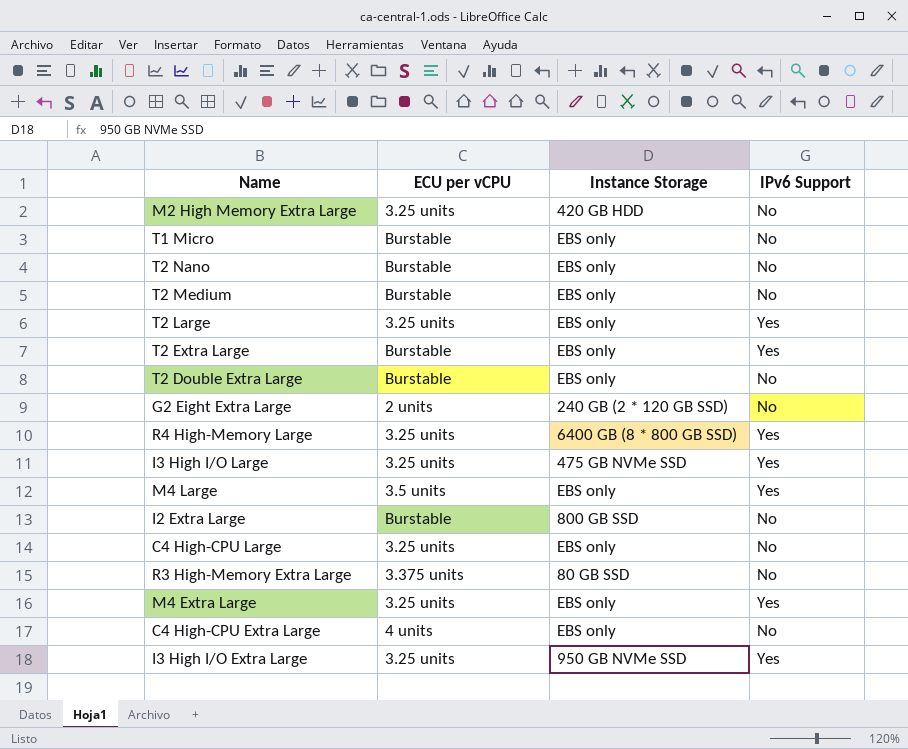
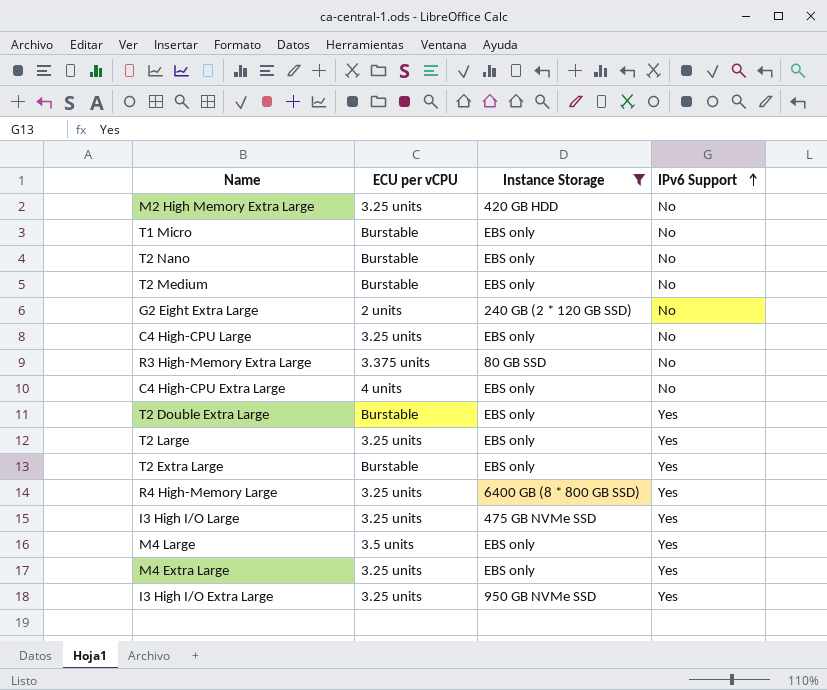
filter: none -> Instance Storage != 800 GB SSD
row order: none -> IPv6 Support ascending
T2 Double Extra Large | IPv6 Support: No -> Yes

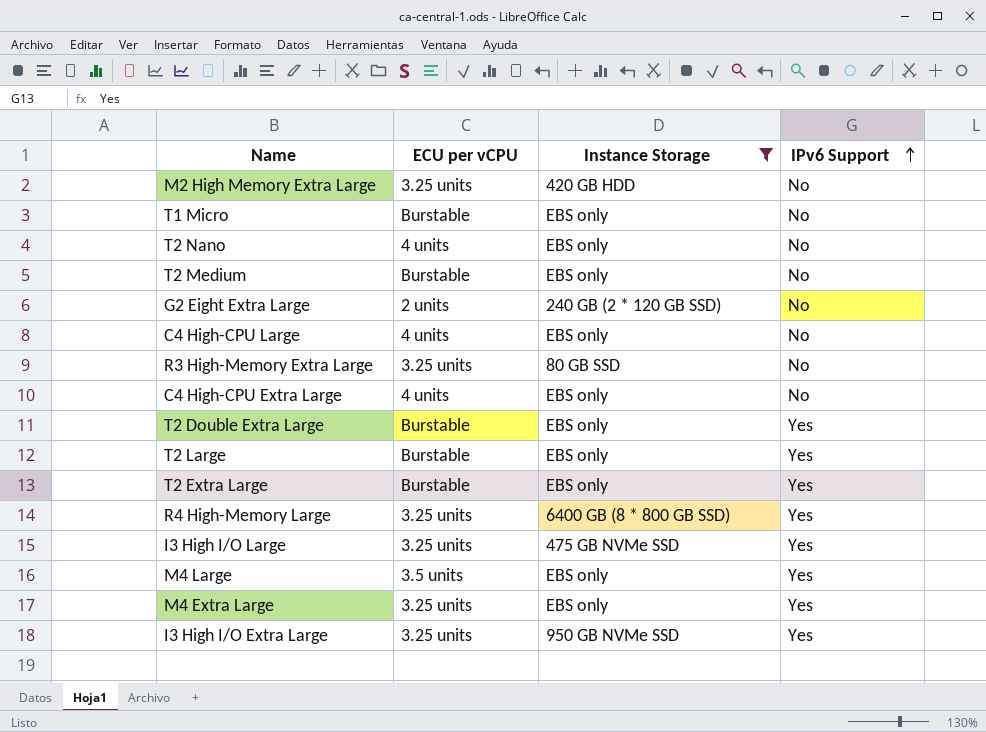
T2 Nano | ECU per vCPU: Burstable -> 4 units
C4 High-CPU Large | ECU per vCPU: 3.25 units -> 4 units
R3 High-Memory Extra Large | ECU per vCPU: 3.375 units -> 3.25 units
T2 Large | ECU per vCPU: 3.25 units -> Burstable

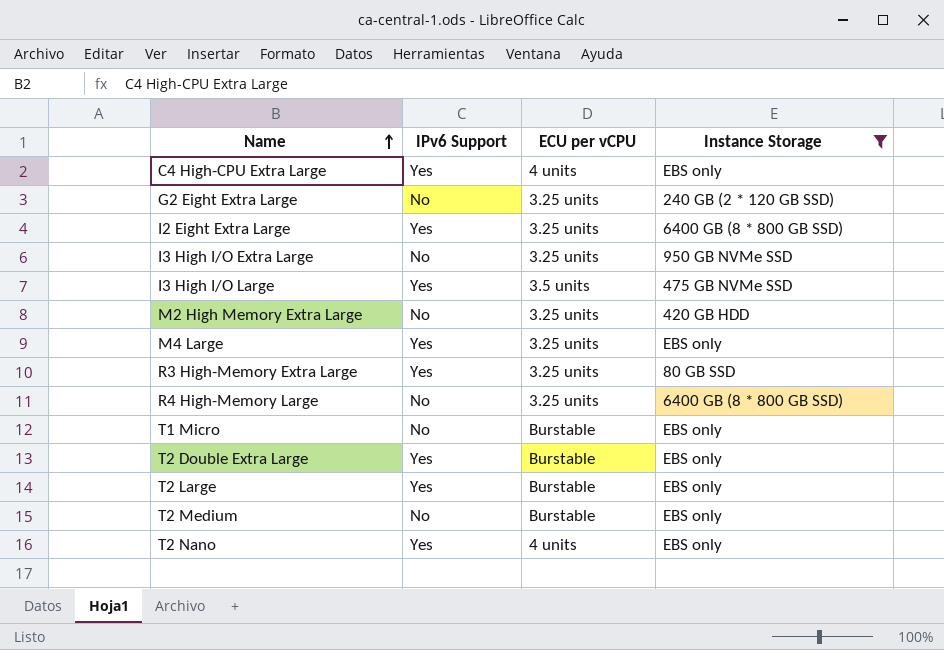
row order: IPv6 Support ascending -> Name ascending
column IPv6 Support | position: 4 -> 2
row C4 High-CPU Large: 4 units | EBS only | No -> none
row T2 Extra Large: Burstable | EBS only | Yes -> none
row M4 Extra Large: 3.25 units | EBS only | Yes -> none
C4 High-CPU Extra Large | IPv6 Support: No -> Yes
G2 Eight Extra Large | ECU per vCPU: 2 units -> 3.25 units
row I2 Eight Extra Large: none -> Yes | 3.25 units | 6400 GB (8 * 800 GB SSD)
I3 High I/O Extra Large | IPv6 Support: Yes -> No
I3 High I/O Large | ECU per vCPU: 3.25 units -> 3.5 units
M4 Large | ECU per vCPU: 3.5 units -> 3.25 units
R3 High-Memory Extra Large | IPv6 Support: No -> Yes
R4 High-Memory Large | IPv6 Support: Yes -> No
T2 Nano | IPv6 Support: No -> Yes

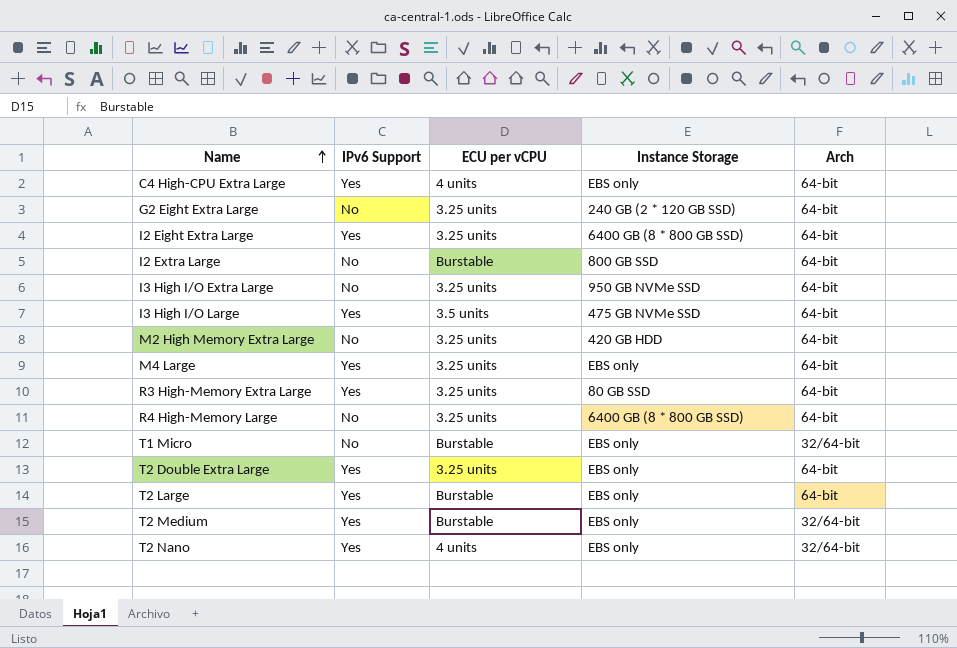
filter: Instance Storage != 800 GB SSD -> none
column Arch | position: none -> 5
T2 Double Extra Large | ECU per vCPU: Burstable -> 3.25 units
T2 Medium | IPv6 Support: No -> Yes

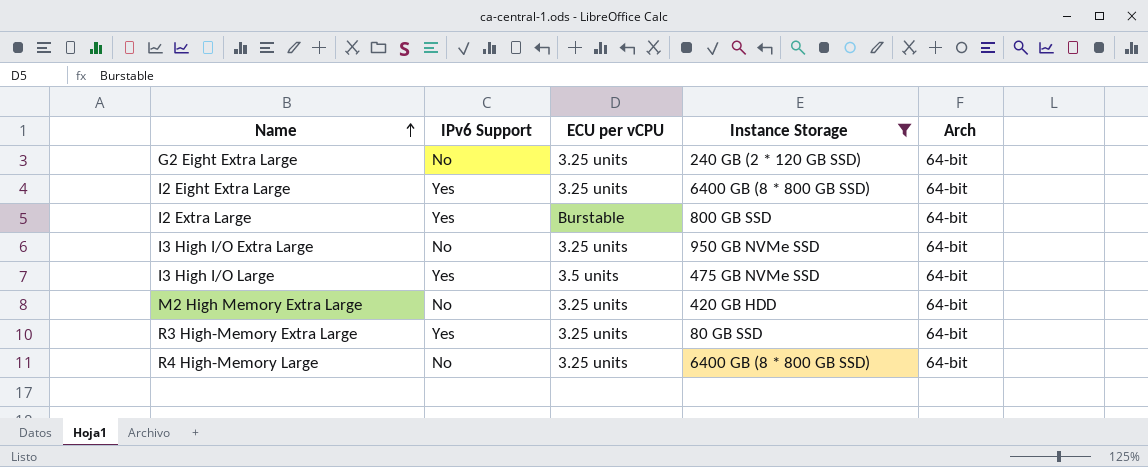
filter: none -> Instance Storage != EBS only
I2 Extra Large | IPv6 Support: No -> Yes

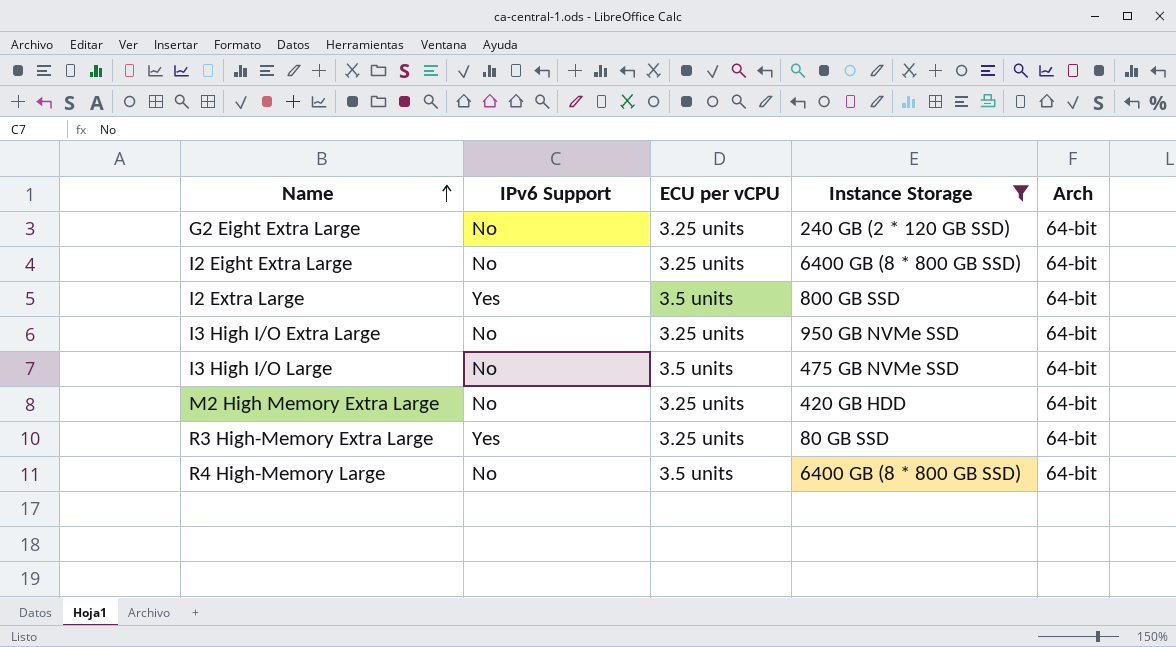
I2 Eight Extra Large | IPv6 Support: Yes -> No
I2 Extra Large | ECU per vCPU: Burstable -> 3.5 units
I3 High I/O Large | IPv6 Support: Yes -> No
R4 High-Memory Large | ECU per vCPU: 3.25 units -> 3.5 units

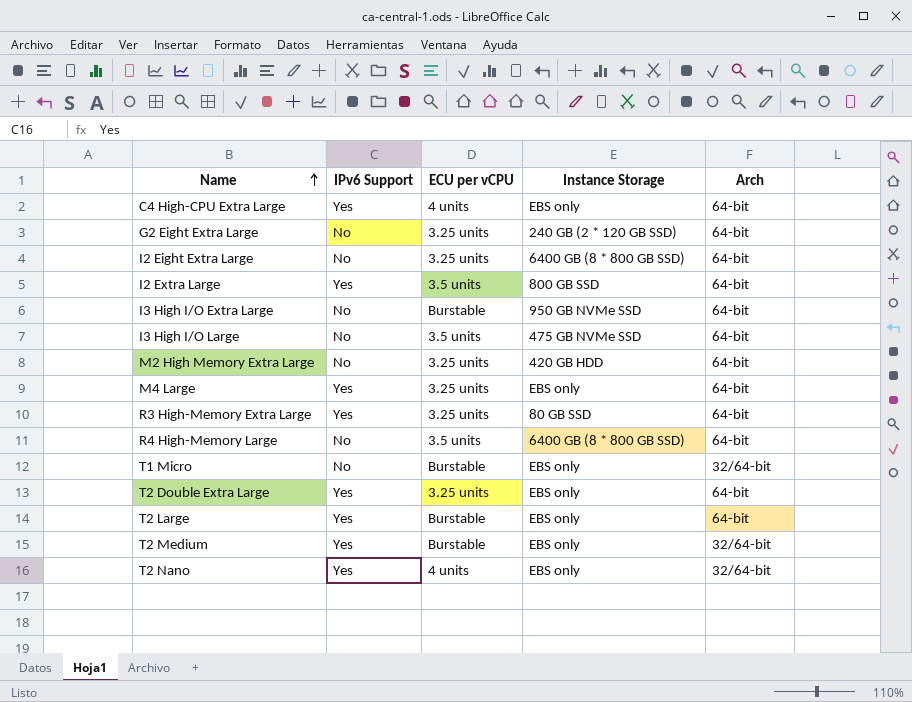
filter: Instance Storage != EBS only -> none
I3 High I/O Extra Large | ECU per vCPU: 3.25 units -> Burstable

